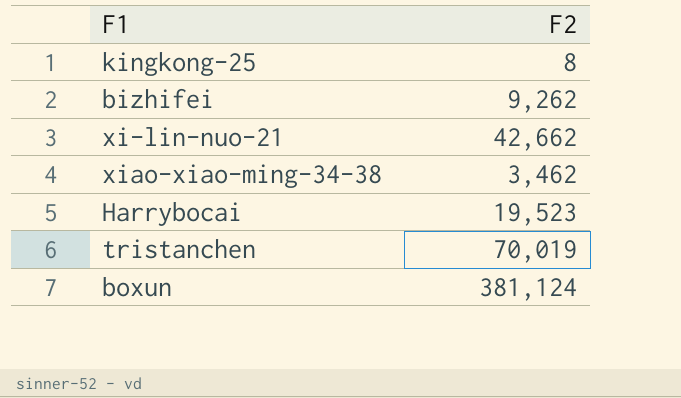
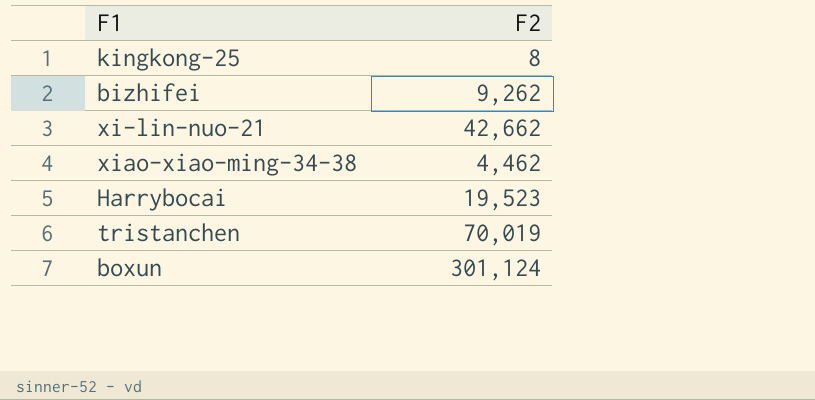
xiao-xiao-ming-34-38 | F2: 3,462 -> 4,462
boxun | F2: 381,124 -> 301,124

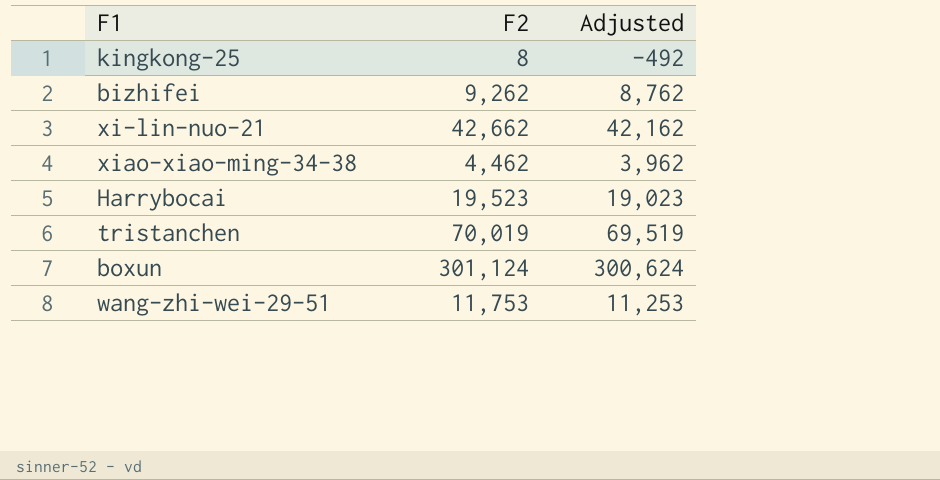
column Adjusted | formula: none -> [F2] - 500
row wang-zhi-wei-29-51: none -> 11,753 | 11,253

